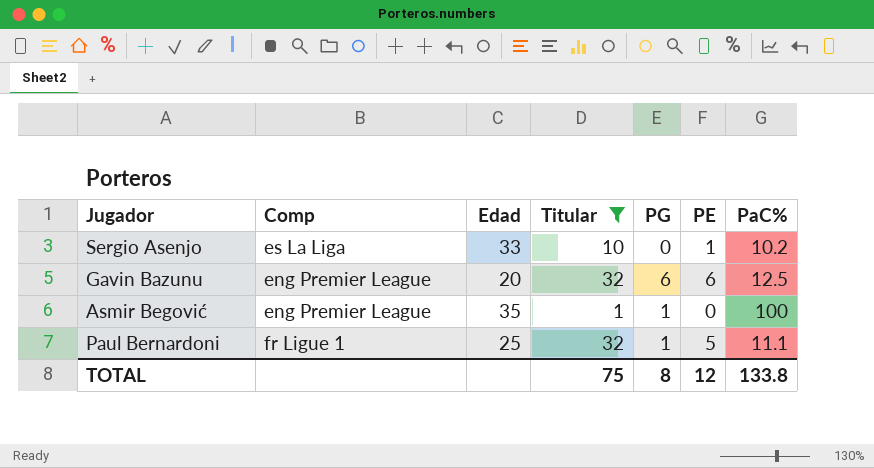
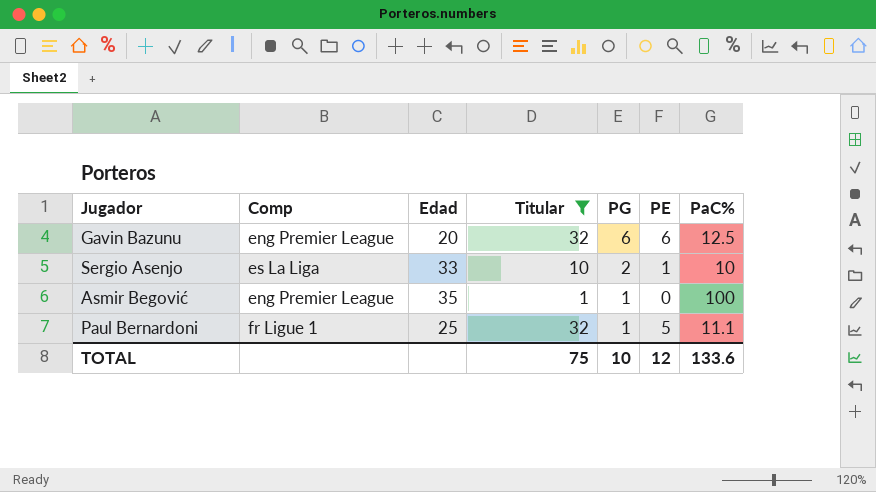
row order: none -> PG descending
Sergio Asenjo | PG: 0 -> 2
Sergio Asenjo | PaC%: 10.2 -> 10
TOTAL | PG: 8 -> 10
TOTAL | PaC%: 133.8 -> 133.6

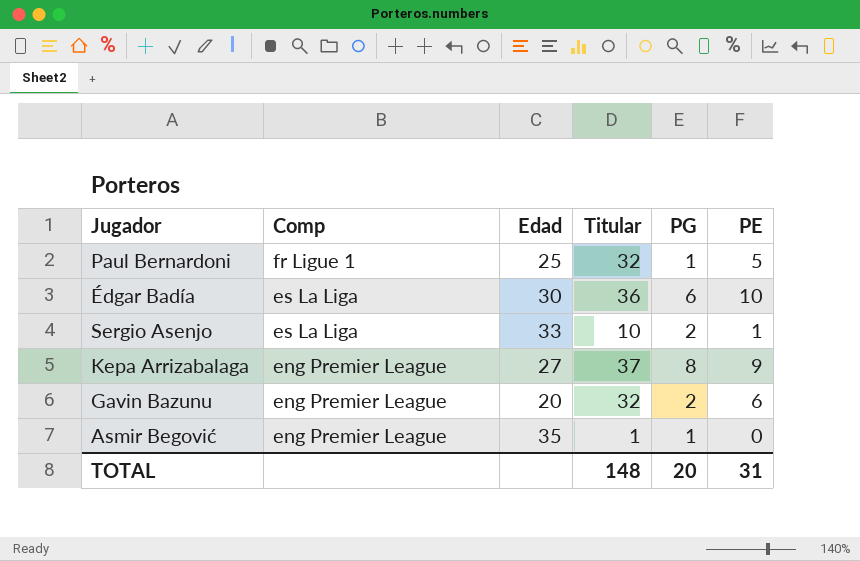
filter: Titular <= 32 -> none
row order: PG descending -> Comp descending
column PaC% | position: 7 -> none
Gavin Bazunu | PG: 6 -> 2
TOTAL | Titular: 75 -> 148
TOTAL | PG: 10 -> 20
TOTAL | PE: 12 -> 31

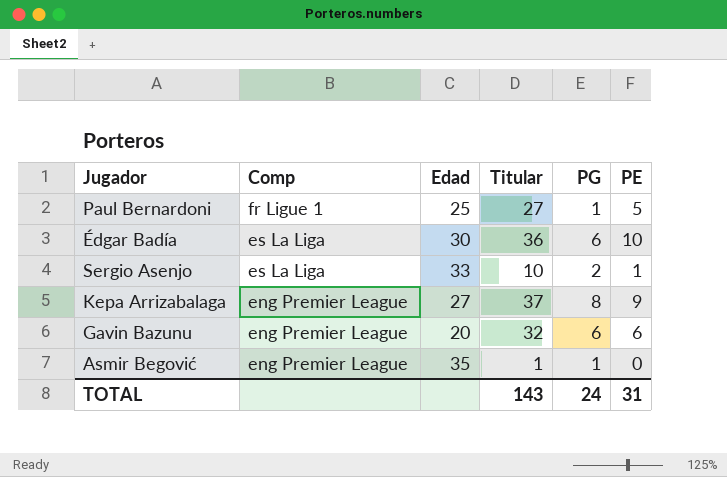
Paul Bernardoni | Titular: 32 -> 27
Gavin Bazunu | PG: 2 -> 6
TOTAL | Titular: 148 -> 143
TOTAL | PG: 20 -> 24

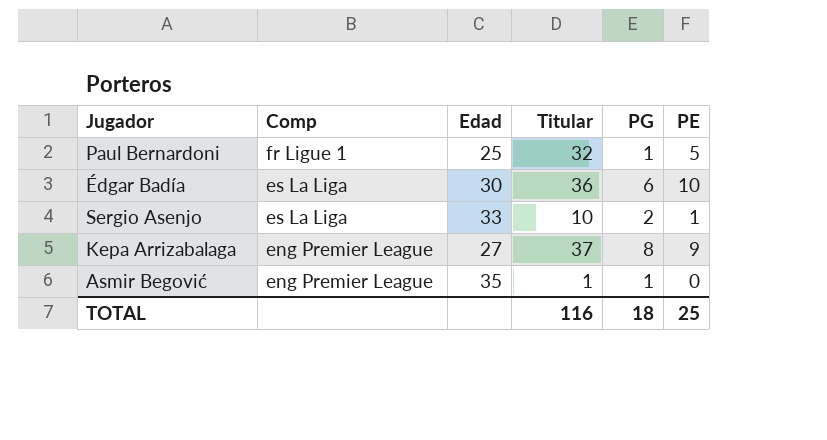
row Gavin Bazunu: eng Premier League | 20 | 32 | 6 | 6 -> none
Paul Bernardoni | Titular: 27 -> 32
TOTAL | Titular: 143 -> 116
TOTAL | PG: 24 -> 18
TOTAL | PE: 31 -> 25

